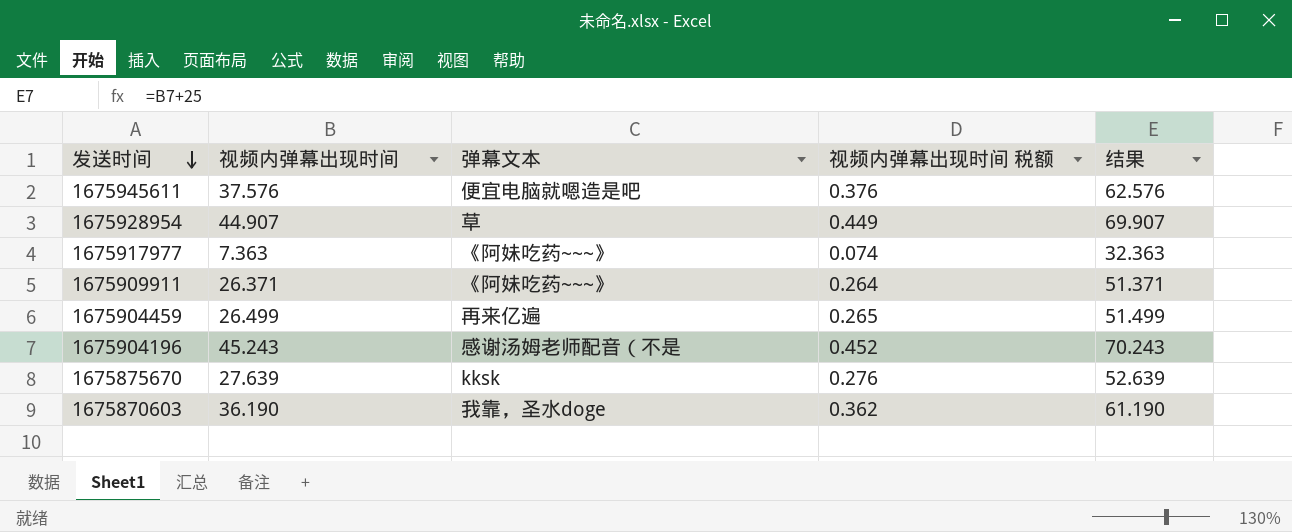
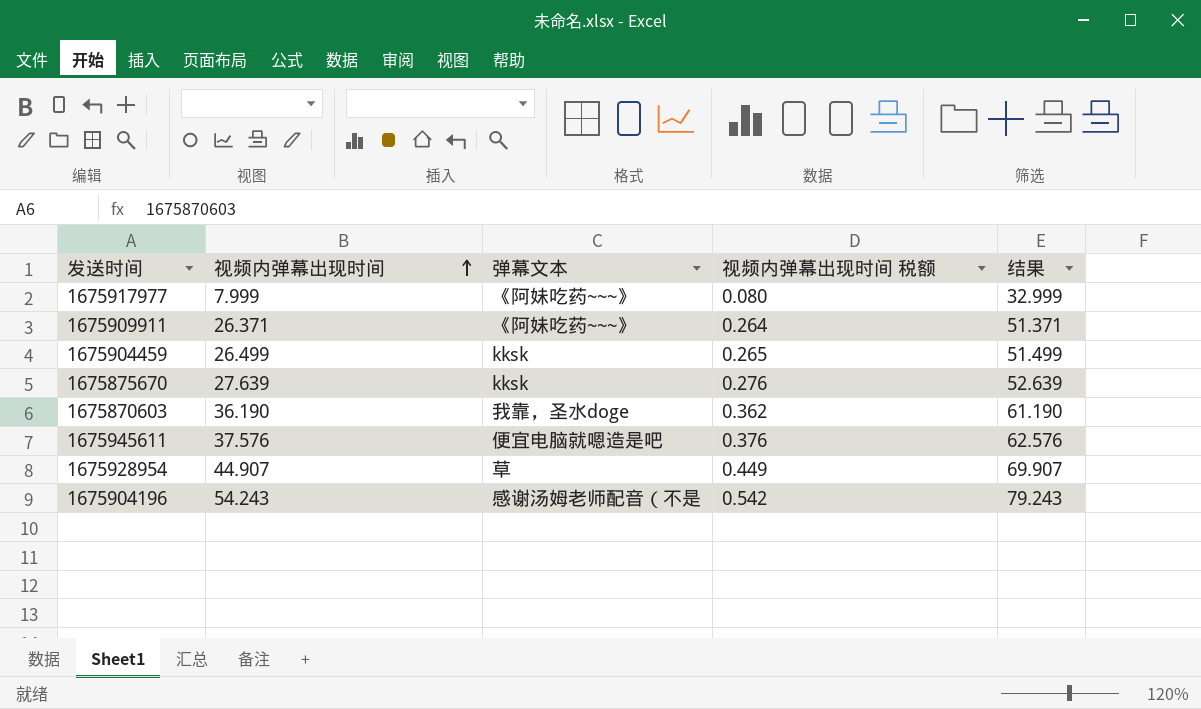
row order: 发送时间 descending -> 视频内弹幕出现时间 ascending
1675917977 | 视频内弹幕出现时间: 7.363 -> 7.999
1675917977 | 视频内弹幕出现时间 税额: 0.074 -> 0.080
1675917977 | 结果: 32.363 -> 32.999
1675904459 | 弹幕文本: 再来亿遍 -> kksk
1675904196 | 视频内弹幕出现时间: 45.243 -> 54.243
1675904196 | 视频内弹幕出现时间 税额: 0.452 -> 0.542
1675904196 | 结果: 70.243 -> 79.243

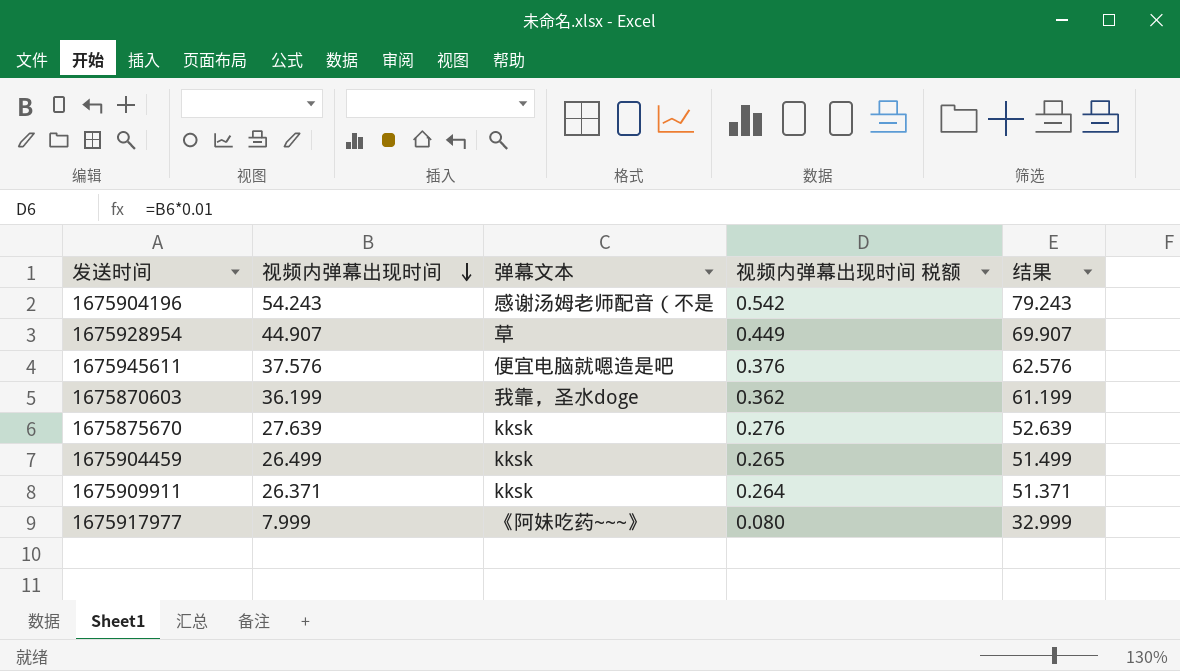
row order: 视频内弹幕出现时间 ascending -> 视频内弹幕出现时间 descending
1675870603 | 视频内弹幕出现时间: 36.190 -> 36.199
1675870603 | 结果: 61.190 -> 61.199
1675909911 | 弹幕文本: 《阿妹吃药~~~》 -> kksk

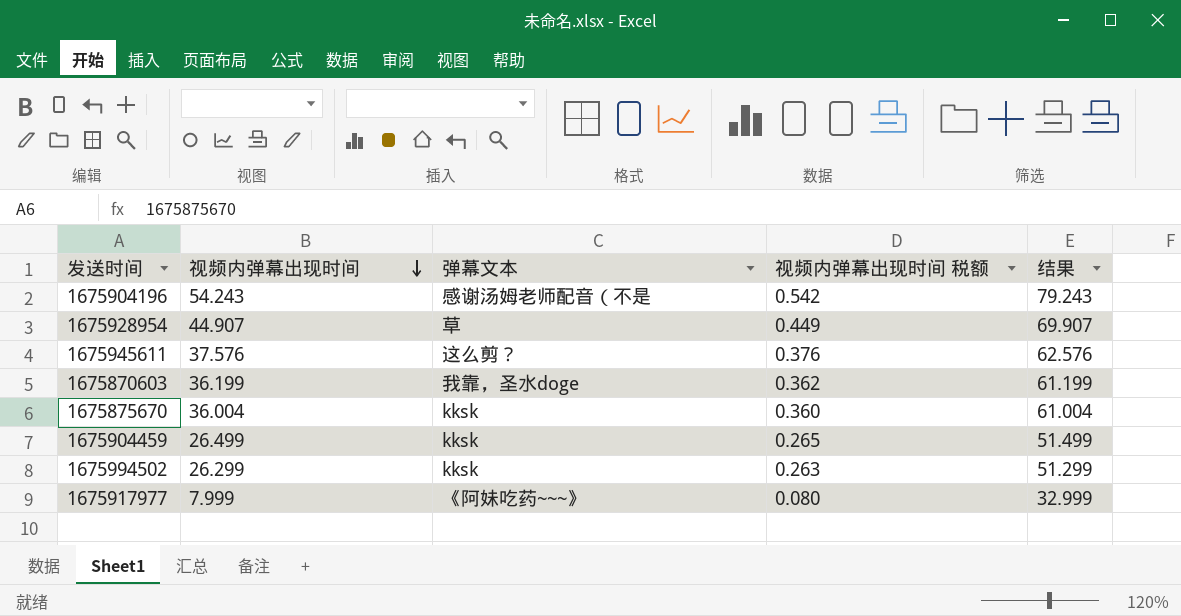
row 1675909911: 26.371 | kksk | 0.264 | 51.371 -> none
1675945611 | 弹幕文本: 便宜电脑就嗯造是吧 -> 这么剪？
1675875670 | 视频内弹幕出现时间: 27.639 -> 36.004
1675875670 | 视频内弹幕出现时间 税额: 0.276 -> 0.360
1675875670 | 结果: 52.639 -> 61.004
row 1675994502: none -> 26.299 | kksk | 0.263 | 51.299

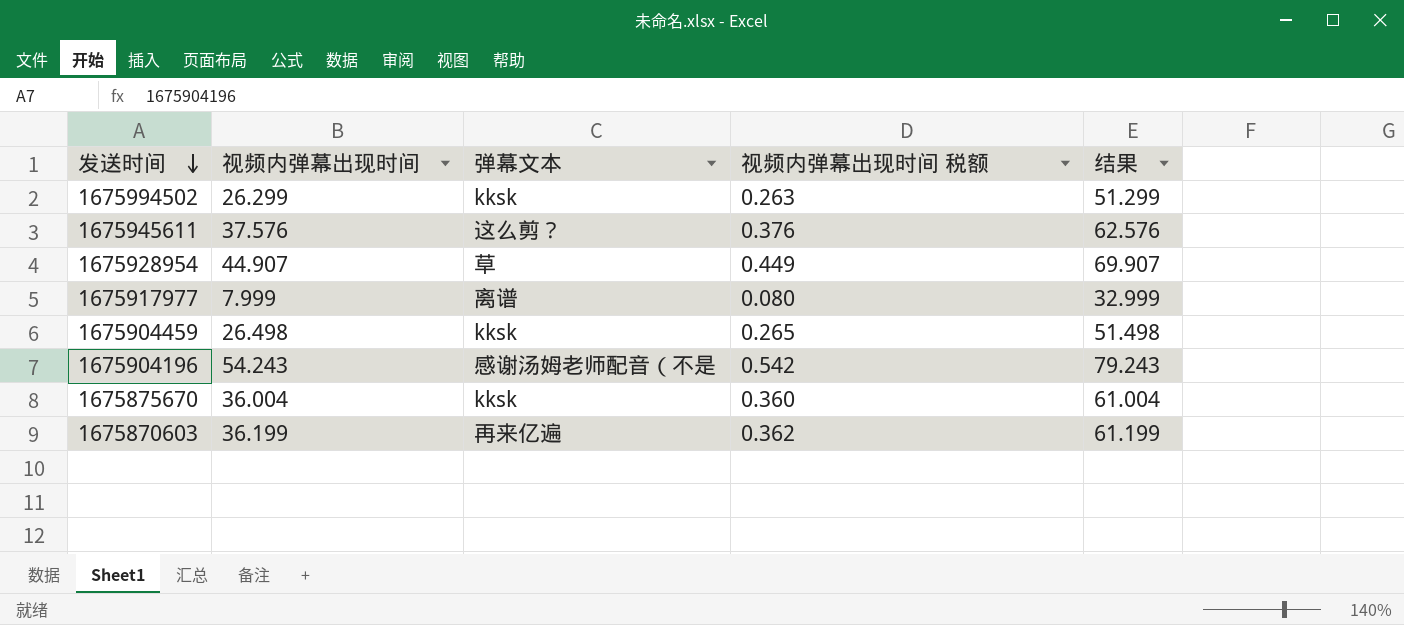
row order: 视频内弹幕出现时间 descending -> 发送时间 descending
1675917977 | 弹幕文本: 《阿妹吃药~~~》 -> 离谱
1675904459 | 视频内弹幕出现时间: 26.499 -> 26.498
1675904459 | 结果: 51.499 -> 51.498
1675870603 | 弹幕文本: 我靠，圣水doge -> 再来亿遍

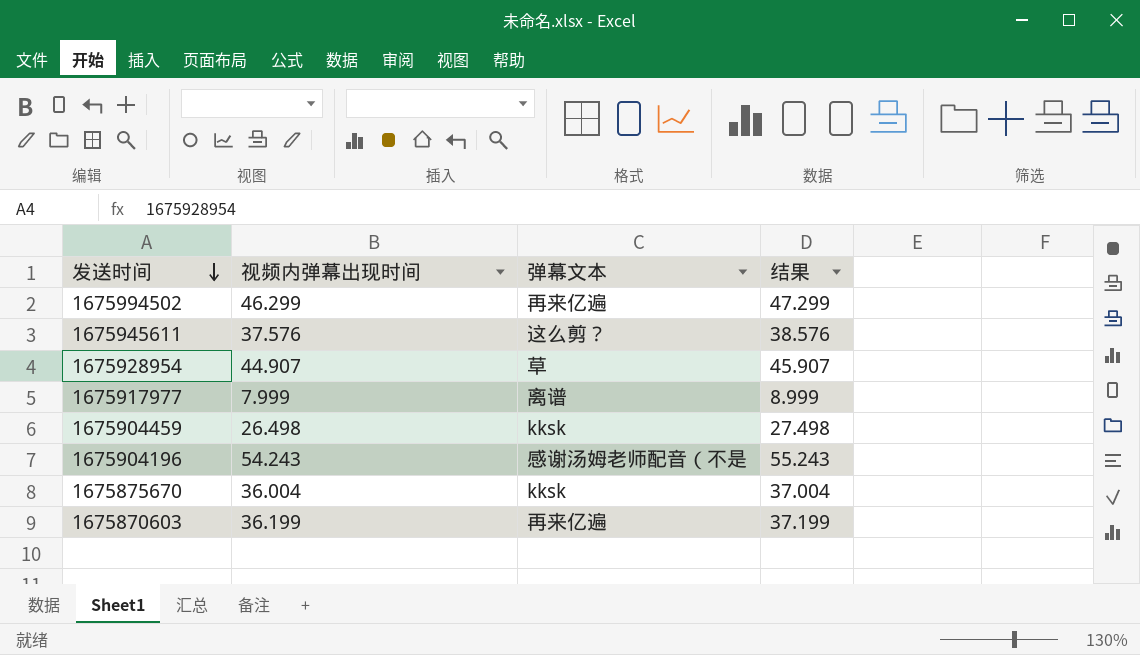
column 视频内弹幕出现时间 税额 | formula: [视频内弹幕出现时间] * 0.01 -> none
column 结果 | formula: [视频内弹幕出现时间] + 25 -> [视频内弹幕出现时间] + 1
1675994502 | 视频内弹幕出现时间: 26.299 -> 46.299
1675994502 | 弹幕文本: kksk -> 再来亿遍

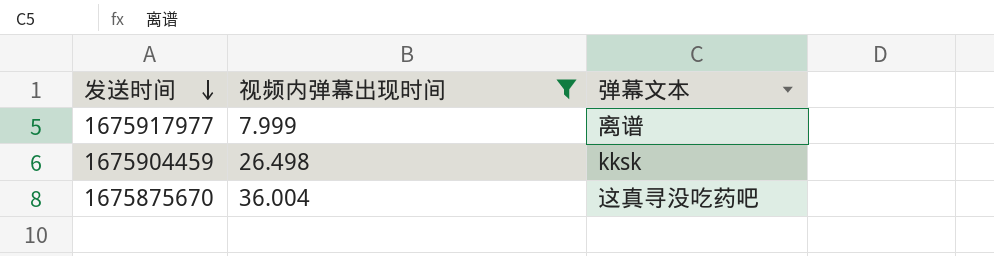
filter: none -> 视频内弹幕出现时间 <= 36.004
column 结果 | formula: [视频内弹幕出现时间] + 1 -> none
1675875670 | 弹幕文本: kksk -> 这真寻没吃药吧

